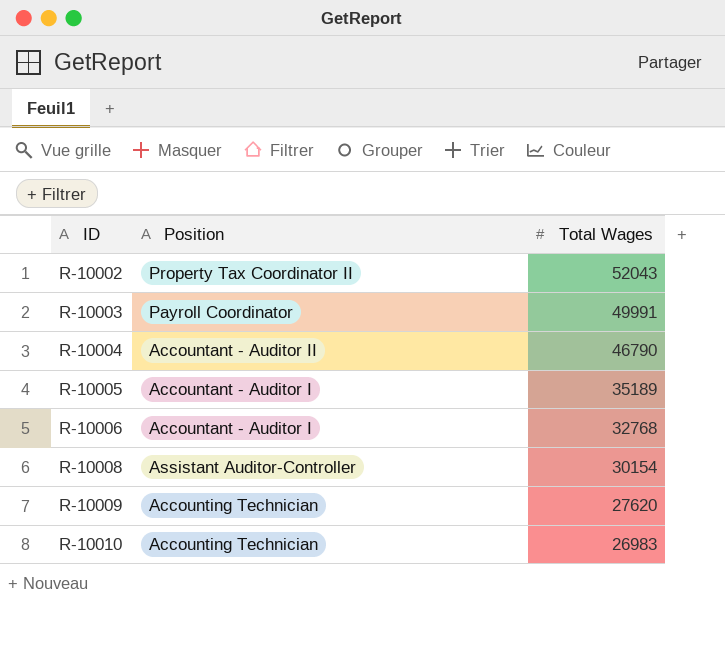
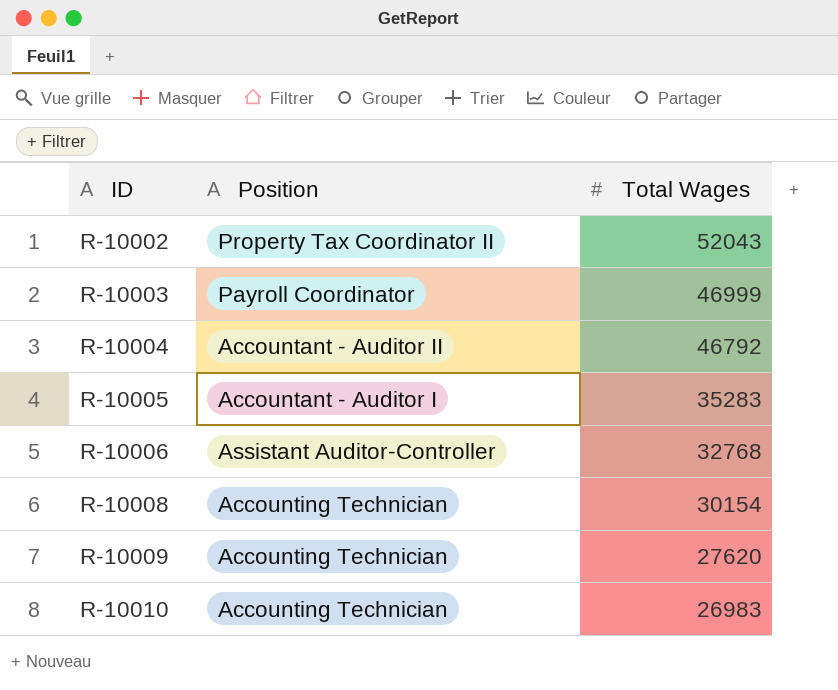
R-10003 | Total Wages: 49991 -> 46999
R-10004 | Total Wages: 46790 -> 46792
R-10005 | Total Wages: 35189 -> 35283
R-10006 | Position: Accountant - Auditor I -> Assistant Auditor-Controller
R-10008 | Position: Assistant Auditor-Controller -> Accounting Technician

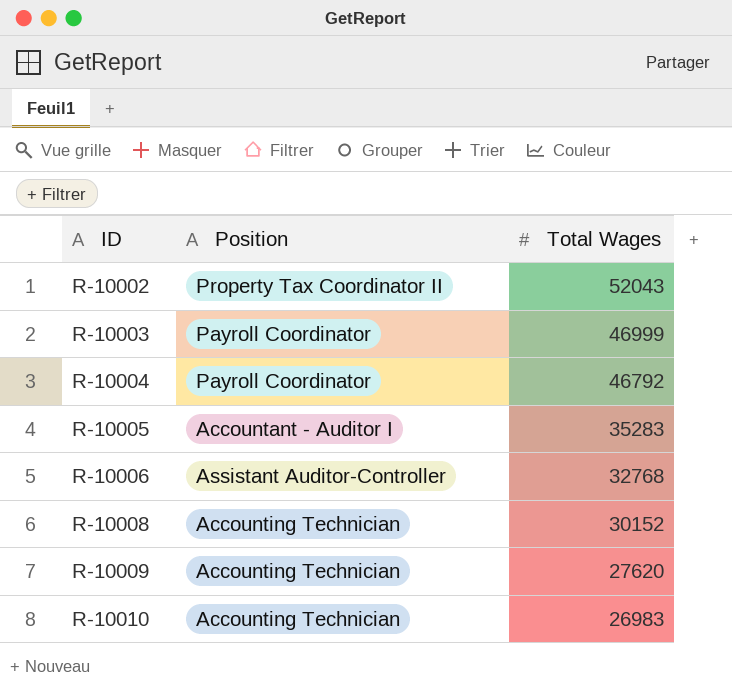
R-10004 | Position: Accountant - Auditor II -> Payroll Coordinator
R-10008 | Total Wages: 30154 -> 30152

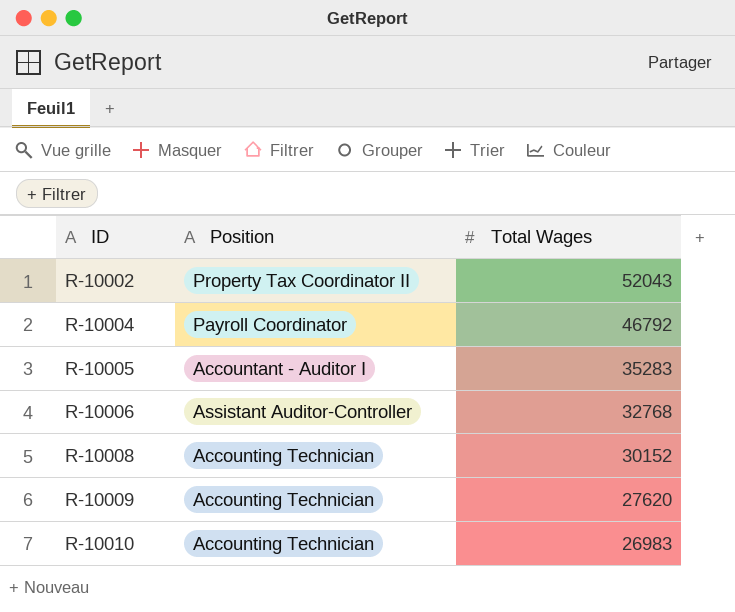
row R-10003: Payroll Coordinator | 46999 -> none

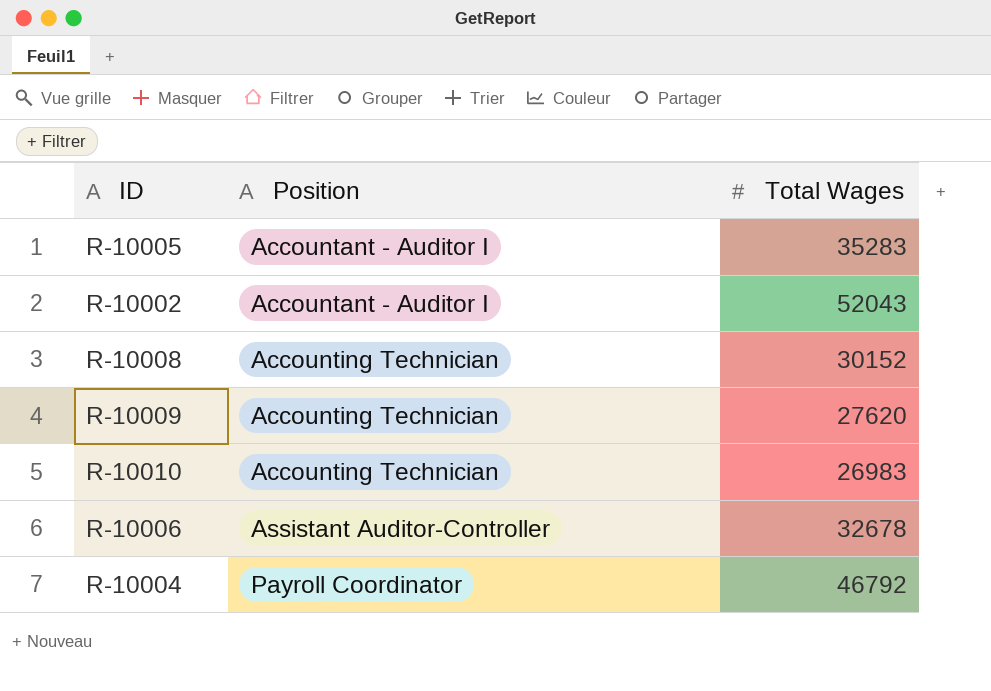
row order: ID ascending -> Position ascending
R-10002 | Position: Property Tax Coordinator II -> Accountant - Auditor I
R-10006 | Total Wages: 32768 -> 32678

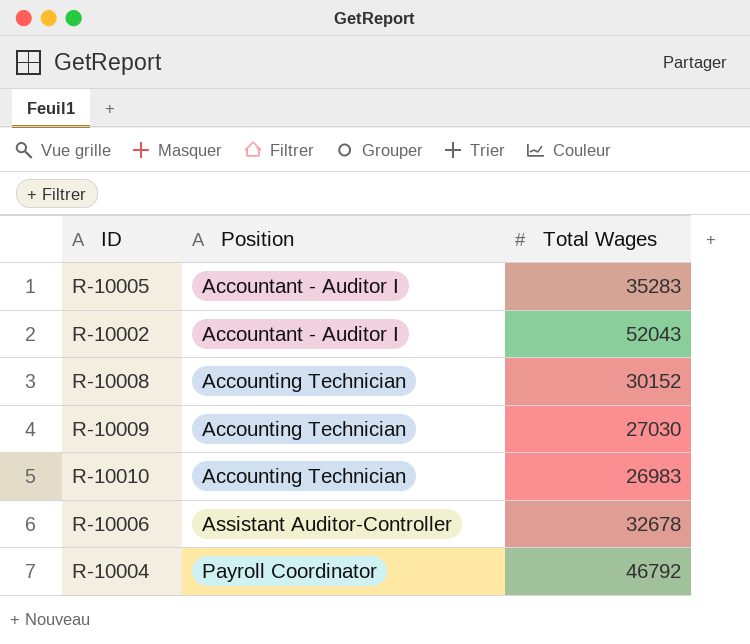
R-10009 | Total Wages: 27620 -> 27030

